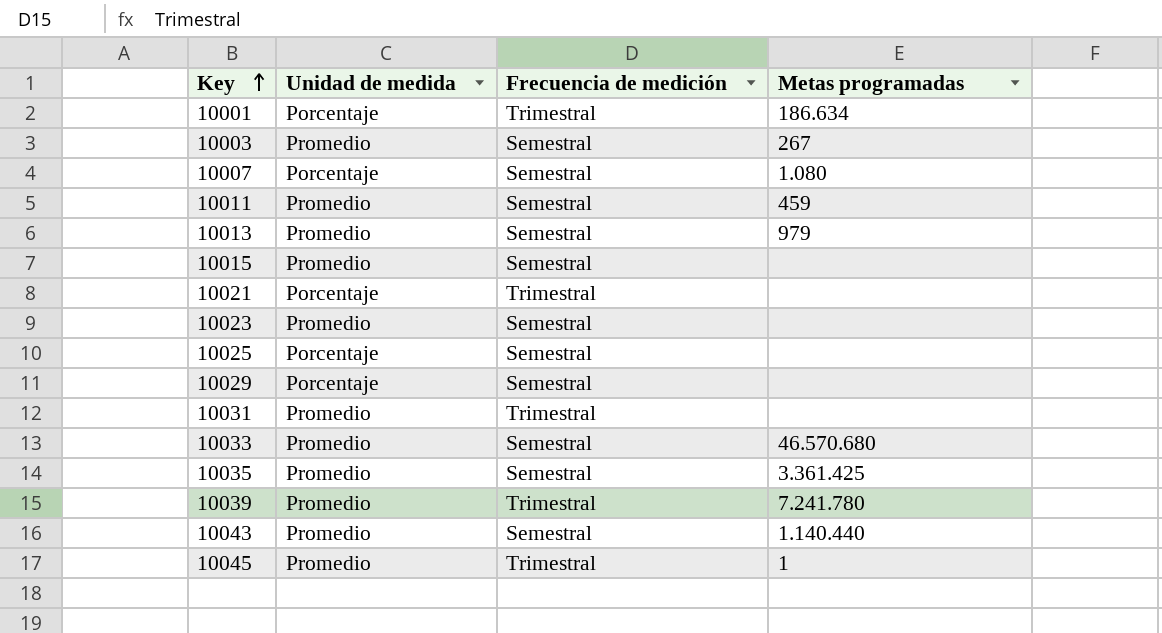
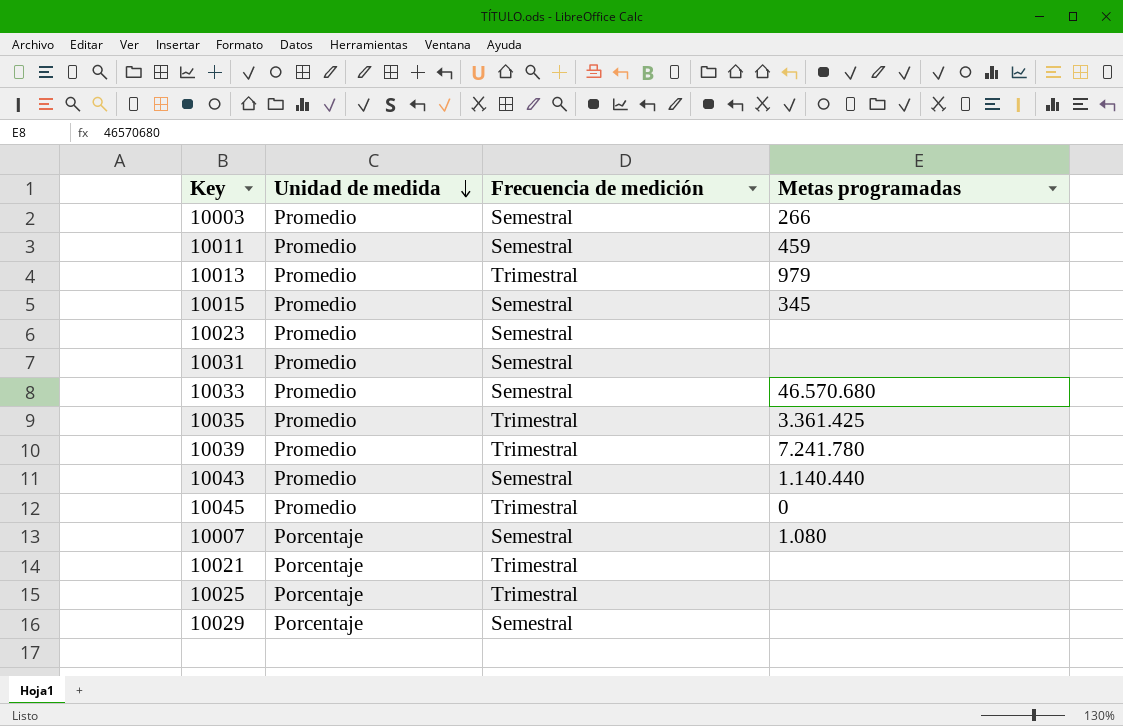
row order: Key ascending -> Unidad de medida descending
row 10001: Porcentaje | Trimestral | 186.634 -> none
10003 | Metas programadas: 267 -> 266
10013 | Frecuencia de medición: Semestral -> Trimestral
10015 | Metas programadas: none -> 345
10031 | Frecuencia de medición: Trimestral -> Semestral
10035 | Frecuencia de medición: Semestral -> Trimestral
10045 | Metas programadas: 1 -> 0
10025 | Frecuencia de medición: Semestral -> Trimestral

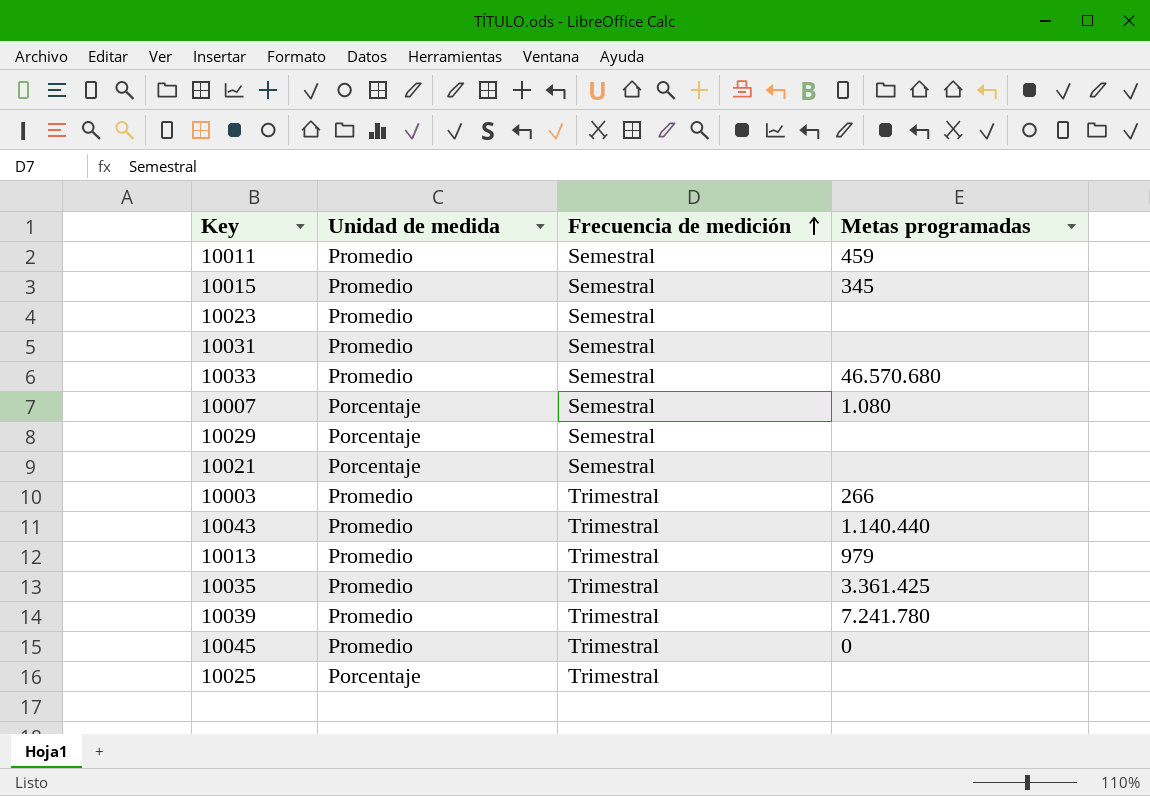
row order: Unidad de medida descending -> Frecuencia de medición ascending
10021 | Frecuencia de medición: Trimestral -> Semestral
10003 | Frecuencia de medición: Semestral -> Trimestral
10043 | Frecuencia de medición: Semestral -> Trimestral

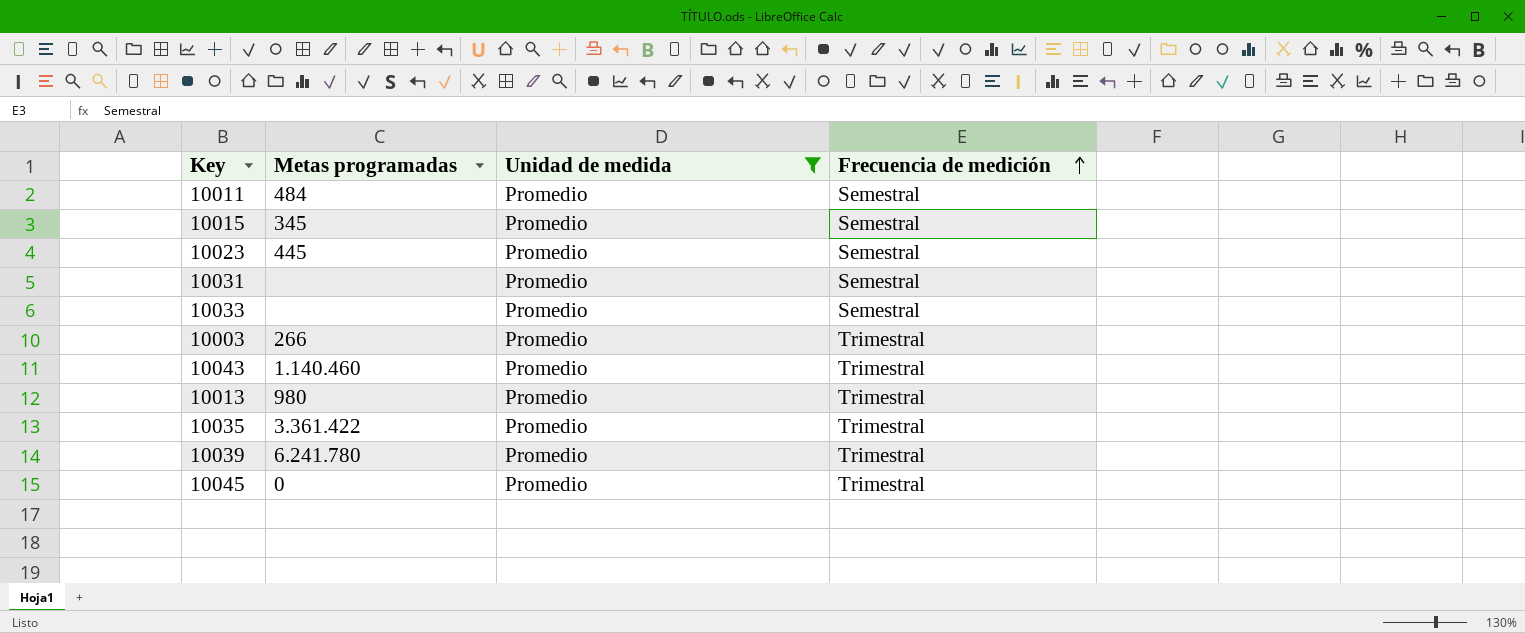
filter: none -> Unidad de medida = Promedio
column Metas programadas | position: 4 -> 2
10011 | Metas programadas: 459 -> 484
10023 | Metas programadas: none -> 445
10033 | Metas programadas: 46.570.680 -> none
10043 | Metas programadas: 1.140.440 -> 1.140.460
10013 | Metas programadas: 979 -> 980
10035 | Metas programadas: 3.361.425 -> 3.361.422
10039 | Metas programadas: 7.241.780 -> 6.241.780

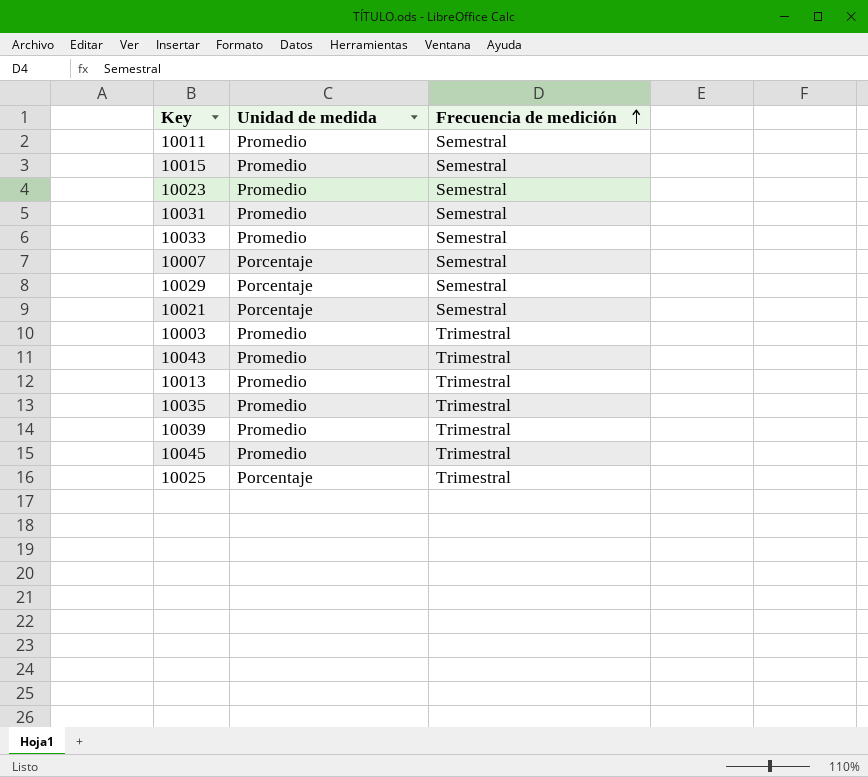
filter: Unidad de medida = Promedio -> none
column Metas programadas | position: 2 -> none

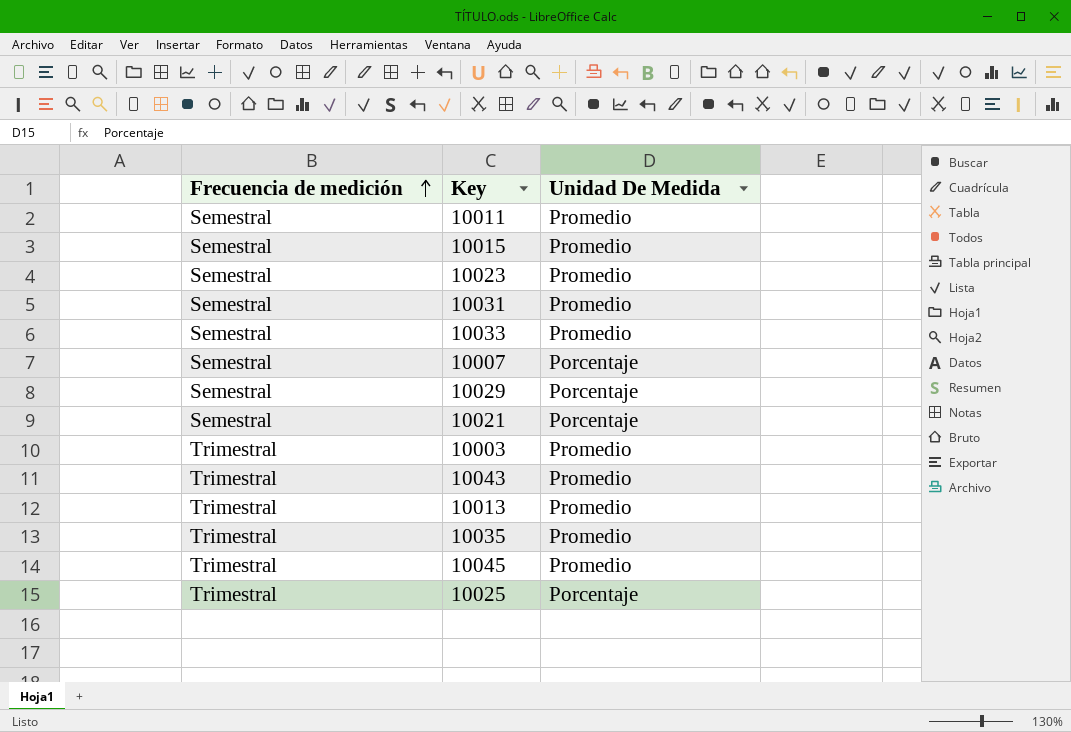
column Frecuencia de medición | position: 3 -> 1
column name: Unidad de medida -> Unidad De Medida
row 10039: Promedio | Trimestral -> none

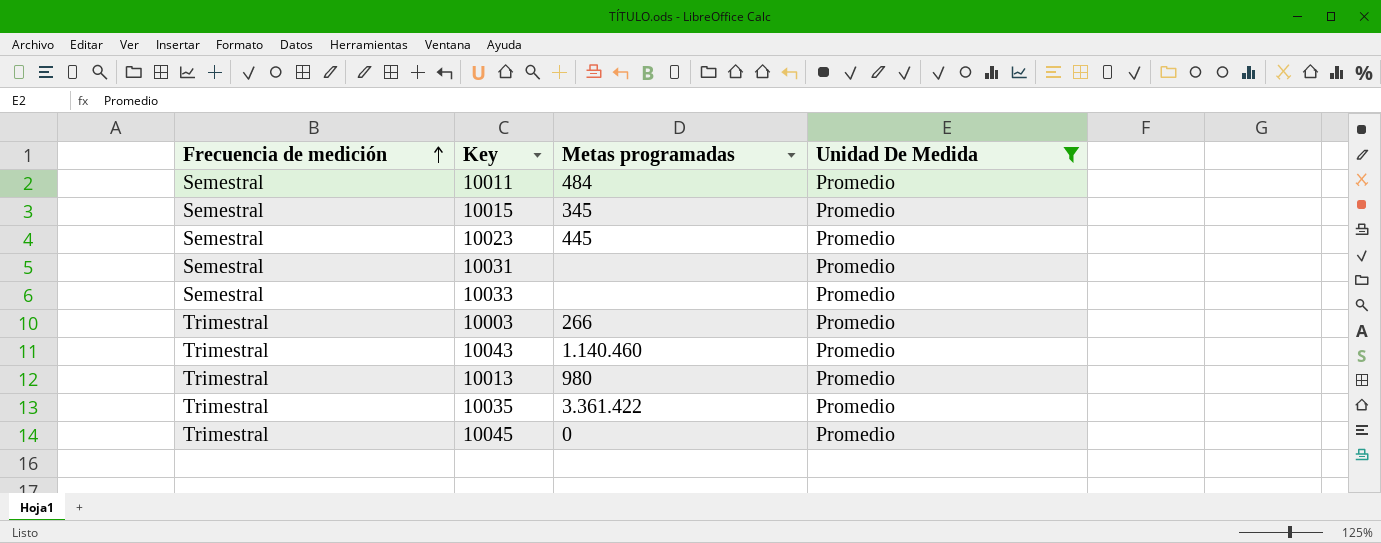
filter: none -> Unidad De Medida = Promedio
column Metas programadas | position: none -> 3

